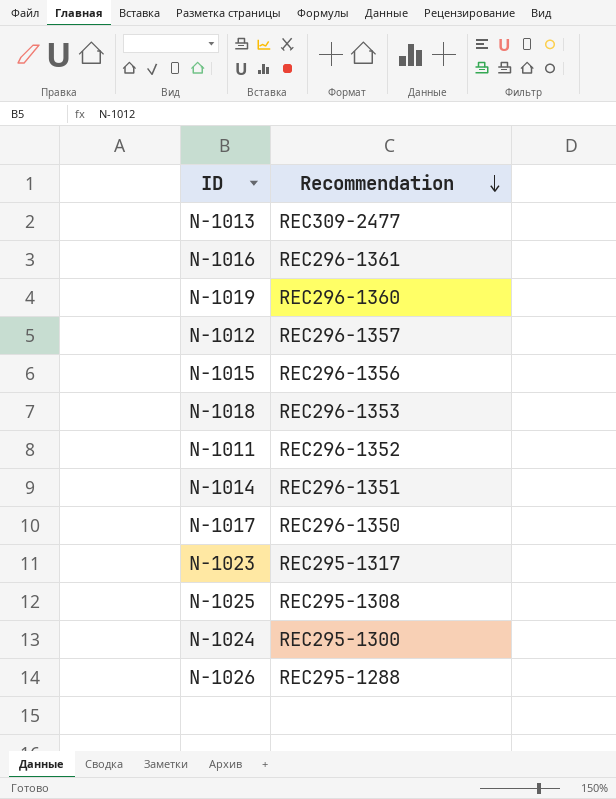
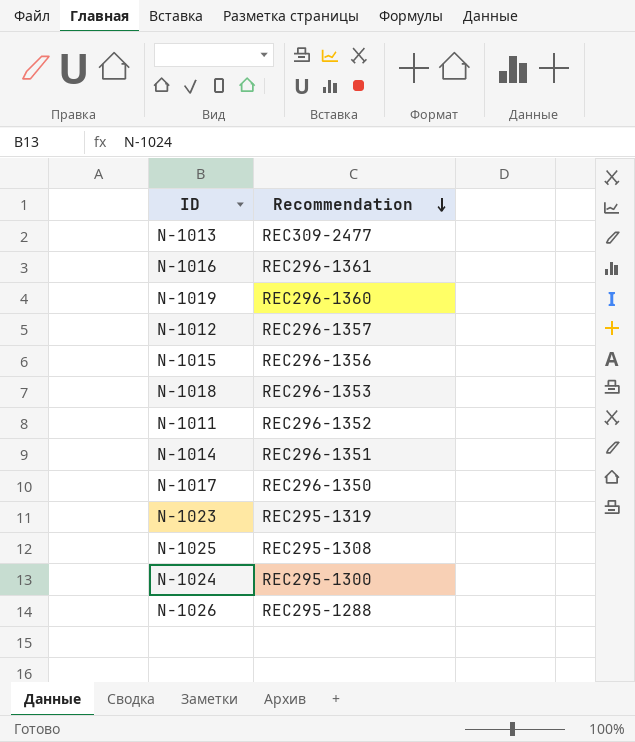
N-1023 | Recommendation: REC295-1317 -> REC295-1319

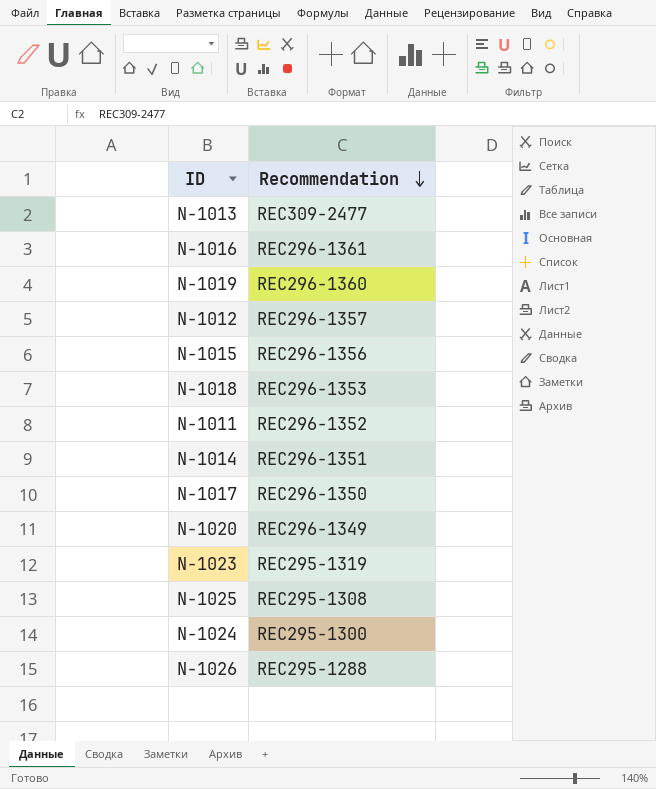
row N-1020: none -> REC296-1349

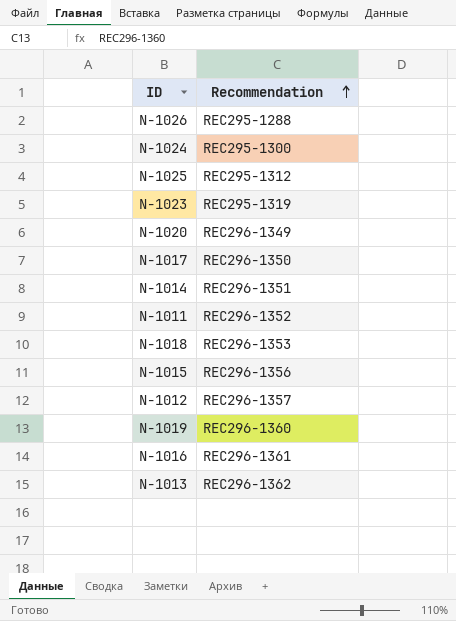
row order: Recommendation descending -> Recommendation ascending
N-1025 | Recommendation: REC295-1308 -> REC295-1312
N-1013 | Recommendation: REC309-2477 -> REC296-1362

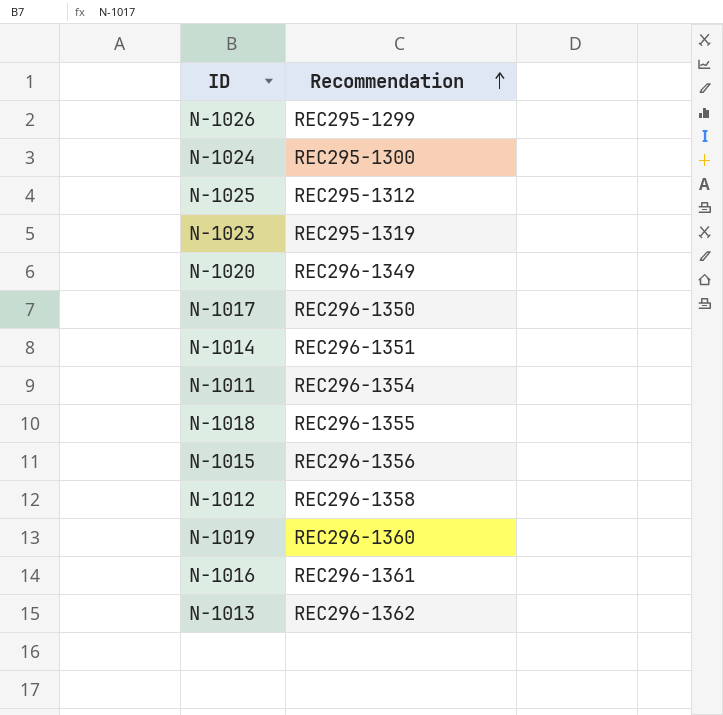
N-1026 | Recommendation: REC295-1288 -> REC295-1299
N-1011 | Recommendation: REC296-1352 -> REC296-1354
N-1018 | Recommendation: REC296-1353 -> REC296-1355
N-1012 | Recommendation: REC296-1357 -> REC296-1358

